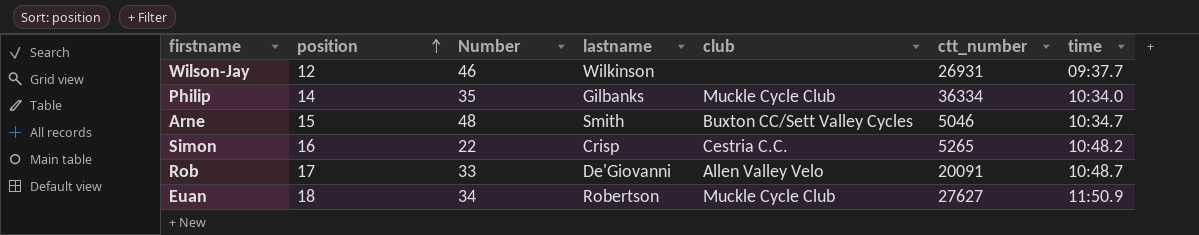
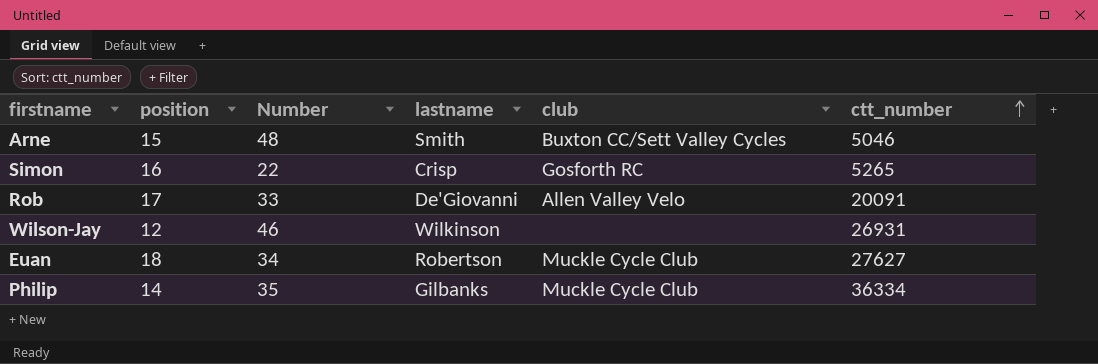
row order: position ascending -> ctt_number ascending
column time | position: 7 -> none
Simon | club: Cestria C.C. -> Gosforth RC

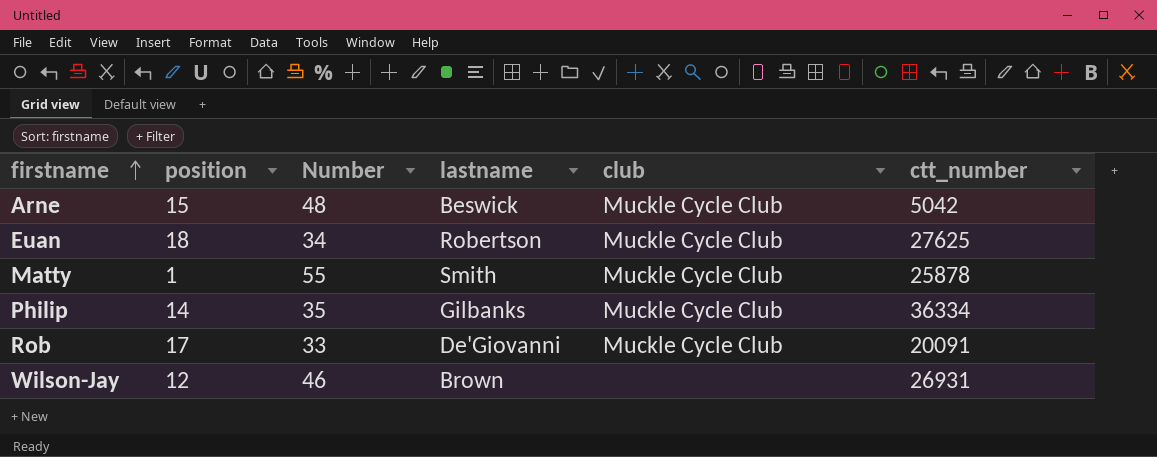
row order: ctt_number ascending -> firstname ascending
row Simon: 16 | 22 | Crisp | Gosforth RC | 5265 -> none
Arne | lastname: Smith -> Beswick
Arne | club: Buxton CC/Sett Valley Cycles -> Muckle Cycle Club
Arne | ctt_number: 5046 -> 5042
Euan | ctt_number: 27627 -> 27625
row Matty: none -> 1 | 55 | Smith | Muckle Cycle Club | 25878
Rob | club: Allen Valley Velo -> Muckle Cycle Club
Wilson-Jay | lastname: Wilkinson -> Brown

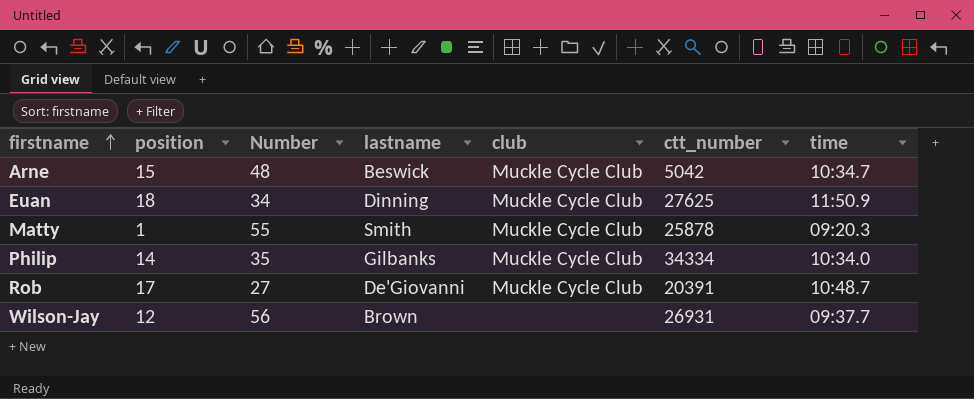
column time | position: none -> 7
Euan | lastname: Robertson -> Dinning
Philip | ctt_number: 36334 -> 34334
Rob | Number: 33 -> 27
Rob | ctt_number: 20091 -> 20391
Wilson-Jay | Number: 46 -> 56

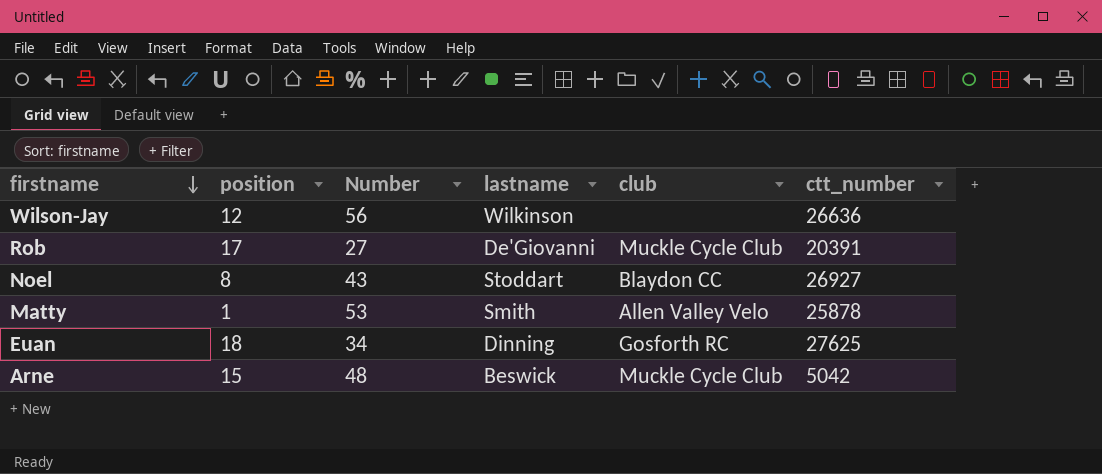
row order: firstname ascending -> firstname descending
column time | position: 7 -> none
row Philip: 14 | 35 | Gilbanks | Muckle Cycle Club | 34334 | 10:34.0 -> none
Wilson-Jay | lastname: Brown -> Wilkinson
Wilson-Jay | ctt_number: 26931 -> 26636
row Noel: none -> 8 | 43 | Stoddart | Blaydon CC | 26927
Matty | Number: 55 -> 53
Matty | club: Muckle Cycle Club -> Allen Valley Velo
Euan | club: Muckle Cycle Club -> Gosforth RC

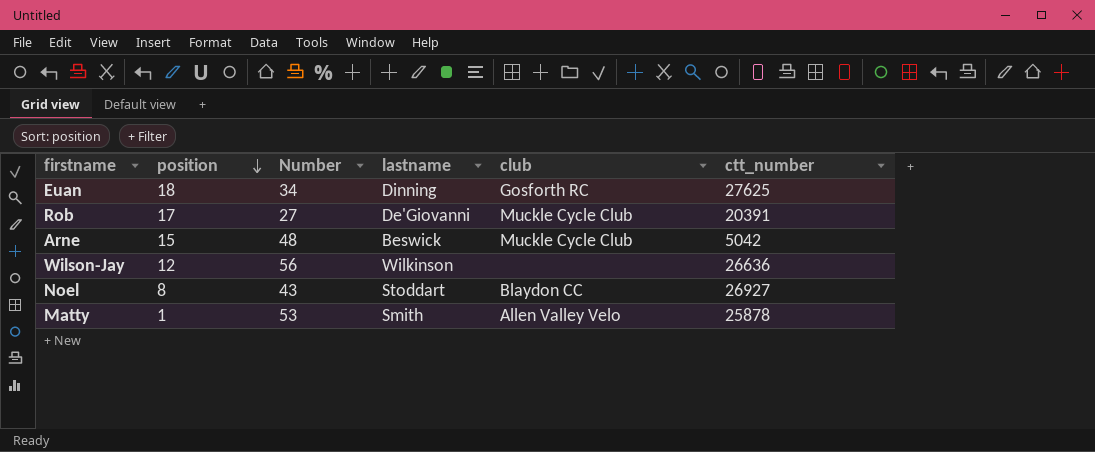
row order: firstname descending -> position descending

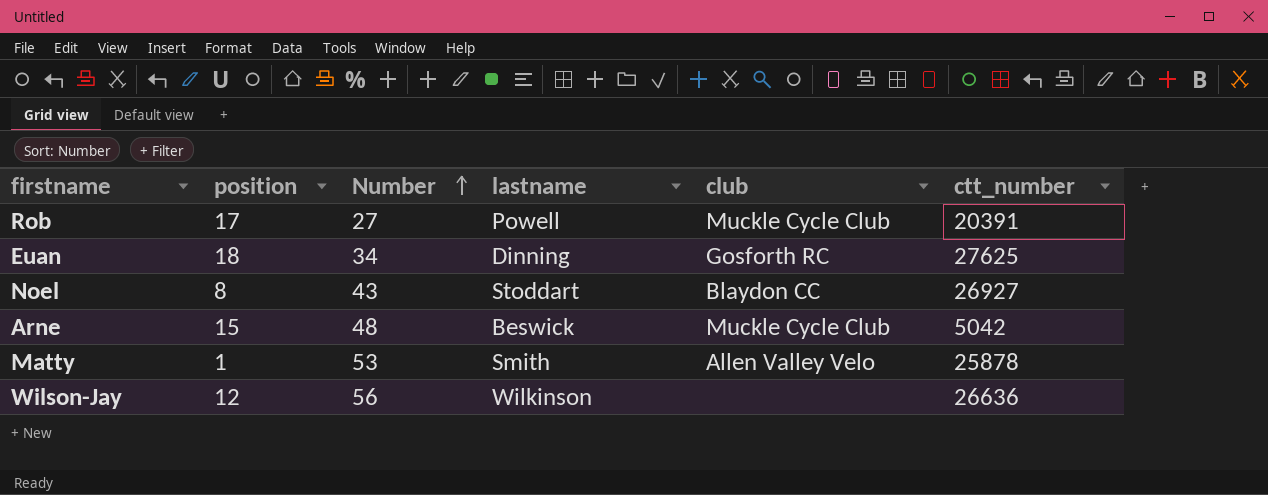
row order: position descending -> Number ascending
Rob | lastname: De'Giovanni -> Powell

